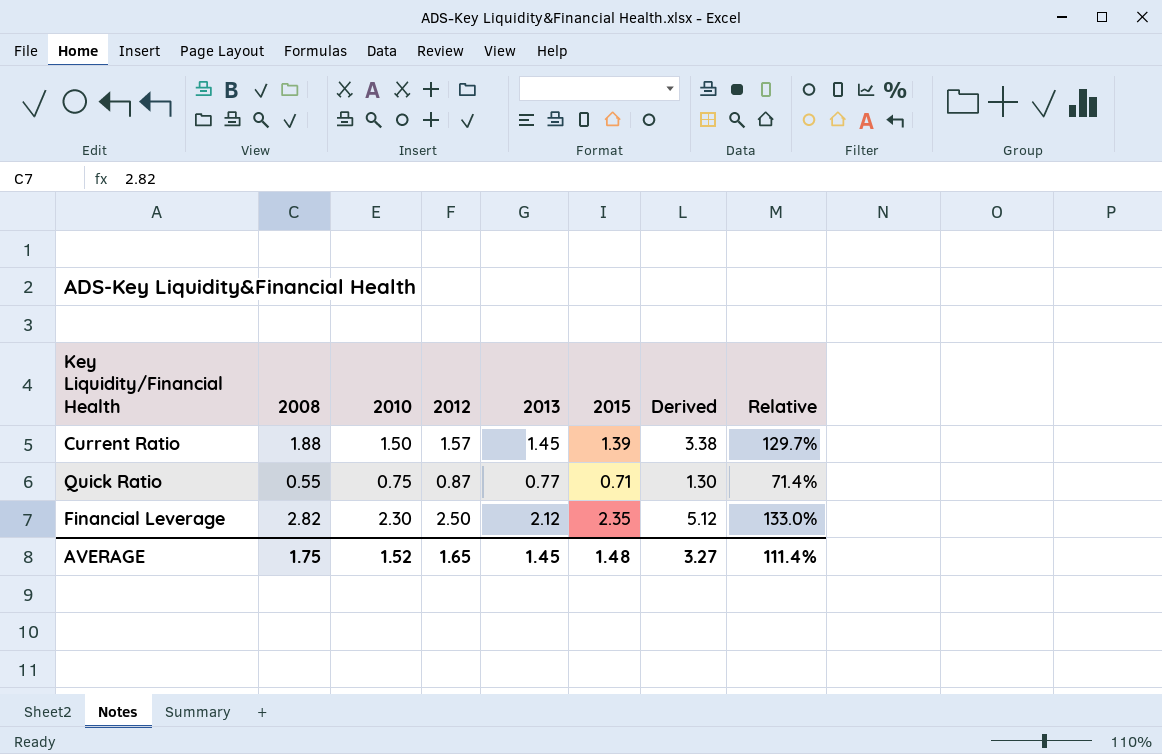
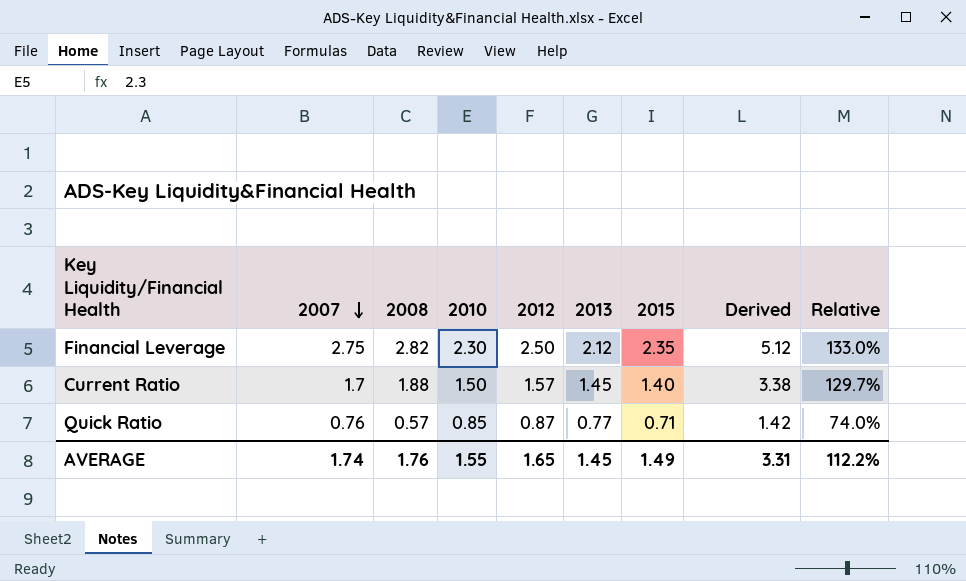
row order: none -> 2007 descending
column 2007 | position: none -> 2
Current Ratio | 2015: 1.39 -> 1.40
Quick Ratio | 2008: 0.55 -> 0.57
Quick Ratio | 2010: 0.75 -> 0.85
Quick Ratio | Derived: 1.30 -> 1.42
Quick Ratio | Relative: 71.4% -> 74.0%
AVERAGE | 2008: 1.75 -> 1.76
AVERAGE | 2010: 1.52 -> 1.55
AVERAGE | 2015: 1.48 -> 1.49
AVERAGE | Derived: 3.27 -> 3.31
AVERAGE | Relative: 111.4% -> 112.2%

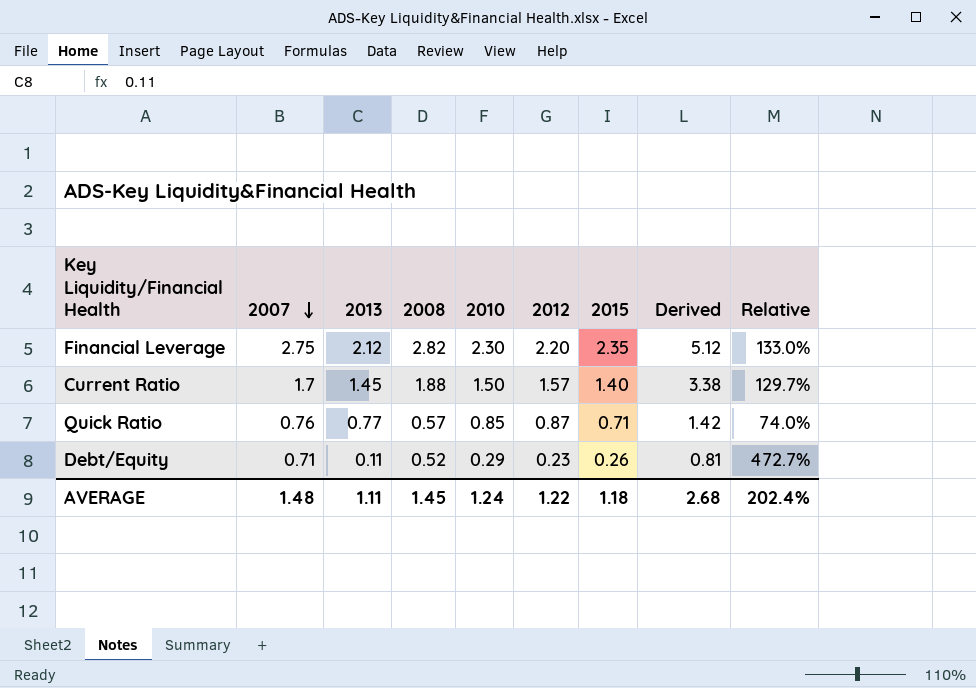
column 2013 | position: 6 -> 3
Financial Leverage | 2012: 2.50 -> 2.20
row Debt/Equity: none -> 0.71 | 0.11 | 0.52 | 0.29 | 0.23 | 0.26 | 0.81 | 472.7%
AVERAGE | 2007: 1.74 -> 1.48
AVERAGE | 2013: 1.45 -> 1.11
AVERAGE | 2008: 1.76 -> 1.45
AVERAGE | 2010: 1.55 -> 1.24
AVERAGE | 2012: 1.65 -> 1.22
AVERAGE | 2015: 1.49 -> 1.18
AVERAGE | Derived: 3.31 -> 2.68
AVERAGE | Relative: 112.2% -> 202.4%

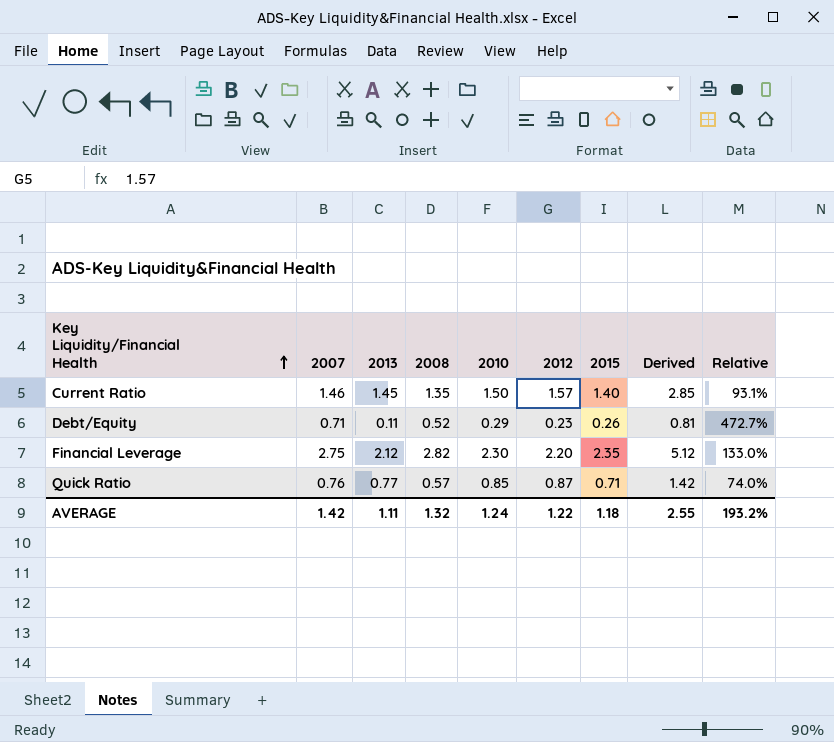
row order: 2007 descending -> Key Liquidity/Financial Health ascending
Current Ratio | 2007: 1.7 -> 1.46
Current Ratio | 2008: 1.88 -> 1.35
Current Ratio | Derived: 3.38 -> 2.85
Current Ratio | Relative: 129.7% -> 93.1%
AVERAGE | 2007: 1.48 -> 1.42
AVERAGE | 2008: 1.45 -> 1.32
AVERAGE | Derived: 2.68 -> 2.55
AVERAGE | Relative: 202.4% -> 193.2%

